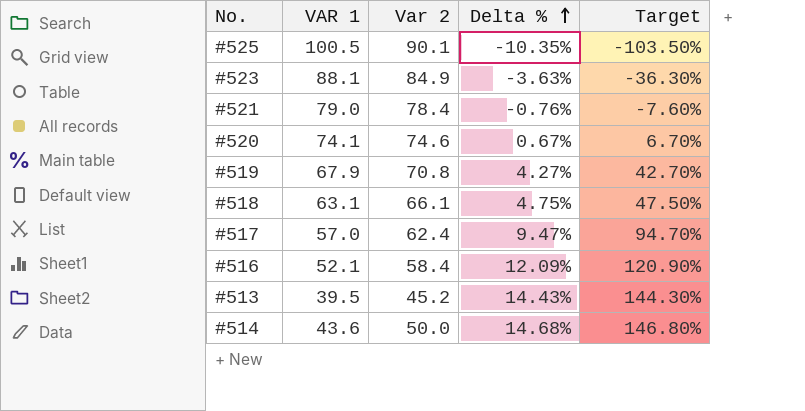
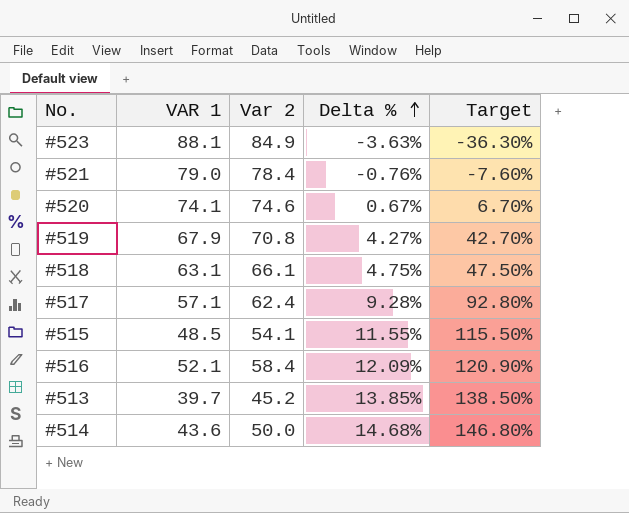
row #525: 100.5 | 90.1 | -10.35% | -103.50% -> none
#517 | VAR 1: 57.0 -> 57.1
#517 | Delta %: 9.47% -> 9.28%
#517 | Target: 94.70% -> 92.80%
row #515: none -> 48.5 | 54.1 | 11.55% | 115.50%
#513 | VAR 1: 39.5 -> 39.7
#513 | Delta %: 14.43% -> 13.85%
#513 | Target: 144.30% -> 138.50%

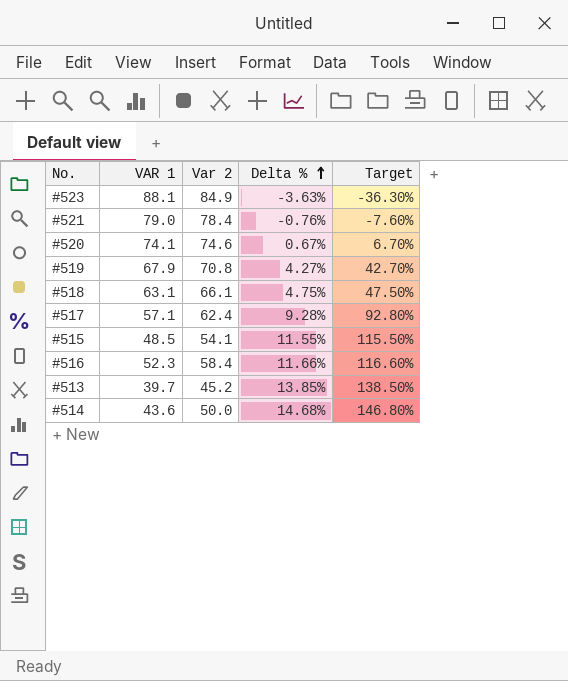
#516 | VAR 1: 52.1 -> 52.3
#516 | Delta %: 12.09% -> 11.66%
#516 | Target: 120.90% -> 116.60%

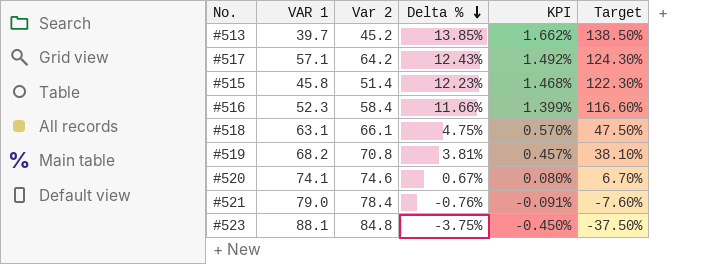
row order: Delta % ascending -> Delta % descending
column KPI | formula: none -> [Delta %] * 0.12
row #514: 43.6 | 50.0 | 14.68% | 146.80% -> none
#517 | Var 2: 62.4 -> 64.2
#517 | Delta %: 9.28% -> 12.43%
#517 | Target: 92.80% -> 124.30%
#515 | VAR 1: 48.5 -> 45.8
#515 | Var 2: 54.1 -> 51.4
#515 | Delta %: 11.55% -> 12.23%
#515 | Target: 115.50% -> 122.30%
#519 | VAR 1: 67.9 -> 68.2
#519 | Delta %: 4.27% -> 3.81%
#519 | Target: 42.70% -> 38.10%
#523 | Var 2: 84.9 -> 84.8
#523 | Delta %: -3.63% -> -3.75%
#523 | Target: -36.30% -> -37.50%

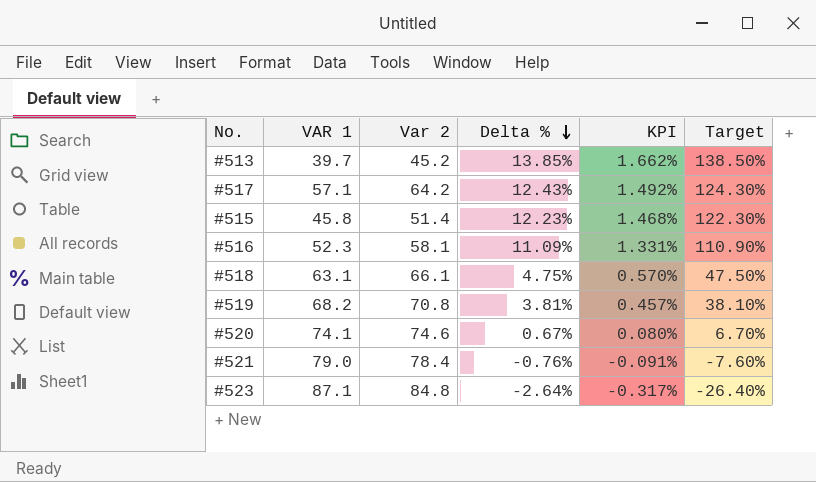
#516 | Var 2: 58.4 -> 58.1
#516 | Delta %: 11.66% -> 11.09%
#516 | KPI: 1.399% -> 1.331%
#516 | Target: 116.60% -> 110.90%
#523 | VAR 1: 88.1 -> 87.1
#523 | Delta %: -3.75% -> -2.64%
#523 | KPI: -0.450% -> -0.317%
#523 | Target: -37.50% -> -26.40%

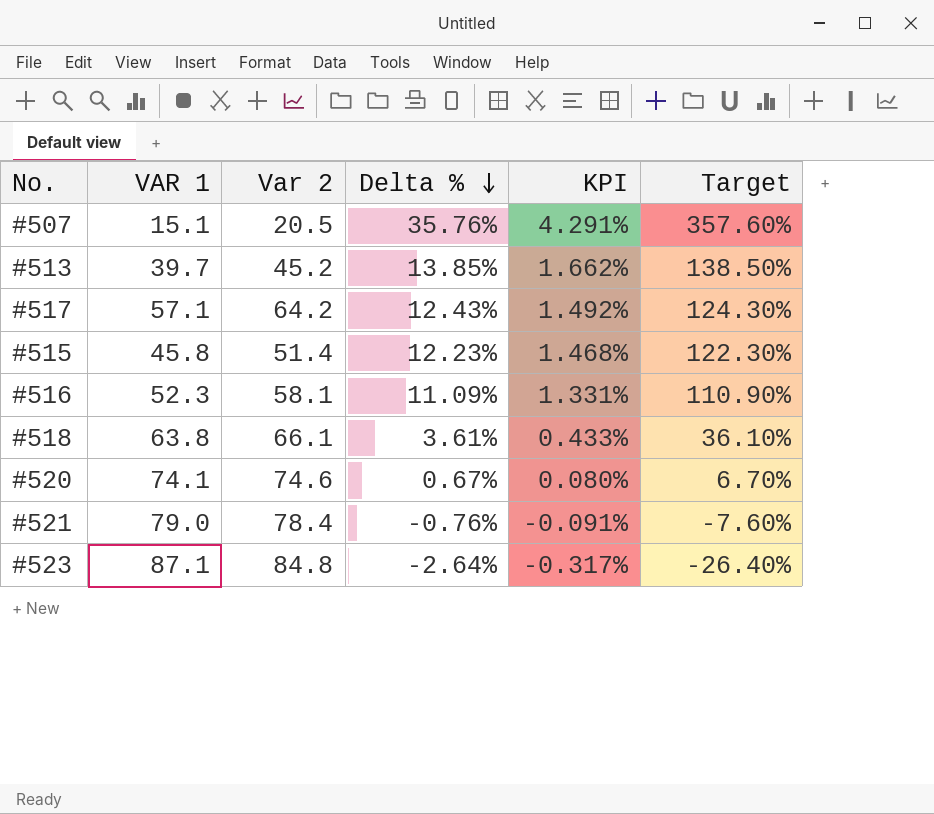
row #519: 68.2 | 70.8 | 3.81% | 0.457% | 38.10% -> none
row #507: none -> 15.1 | 20.5 | 35.76% | 4.291% | 357.60%
#518 | VAR 1: 63.1 -> 63.8
#518 | Delta %: 4.75% -> 3.61%
#518 | KPI: 0.570% -> 0.433%
#518 | Target: 47.50% -> 36.10%

